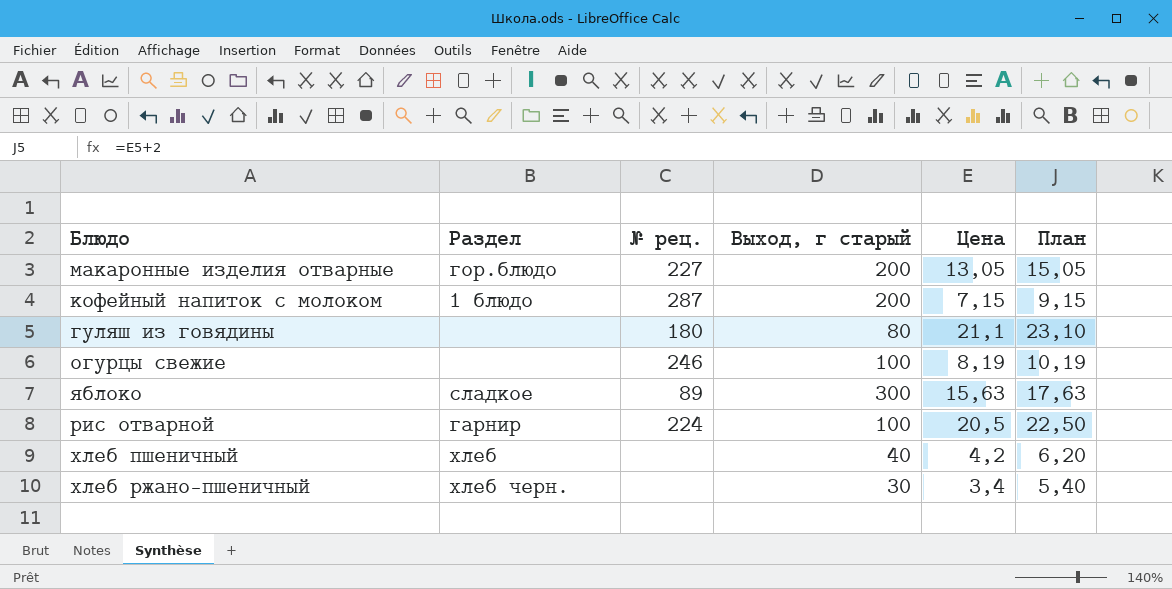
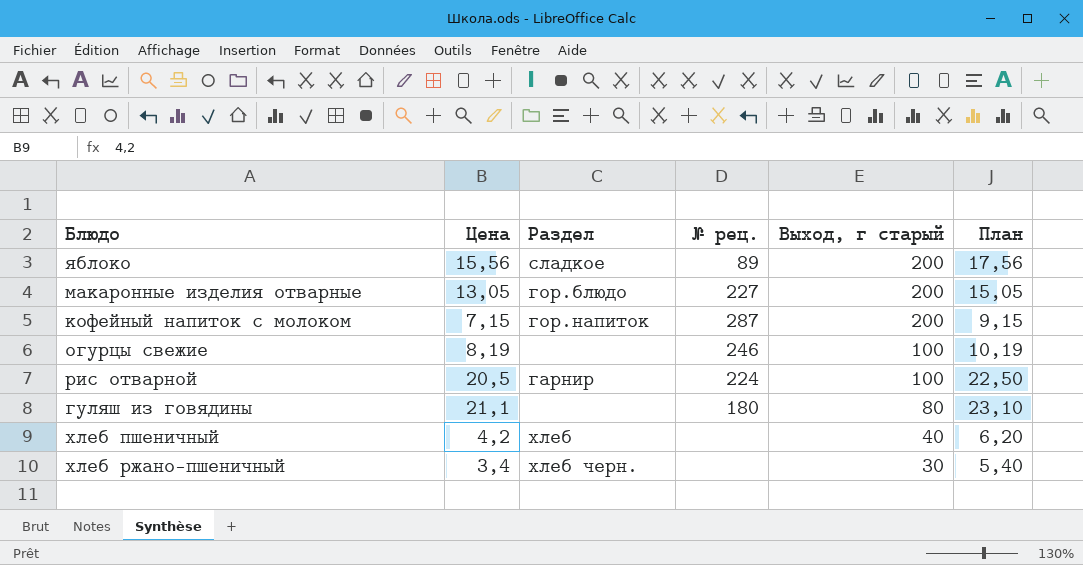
row order: none -> Выход, г старый descending
column Цена | position: 5 -> 2
яблоко | Цена: 15,63 -> 15,56
яблоко | Выход, г старый: 300 -> 200
яблоко | План: 17,63 -> 17,56
кофейный напиток с молоком | Раздел: 1 блюдо -> гор.напиток

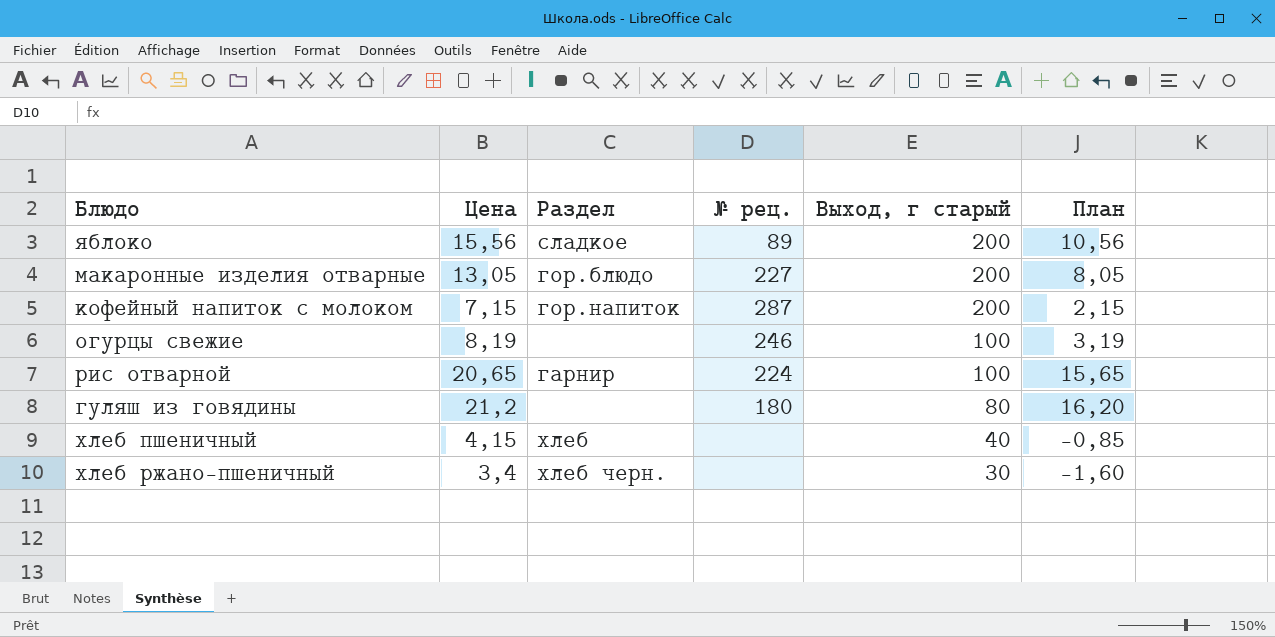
column План | formula: [Цена] + 2 -> [Цена] - 5
рис отварной | Цена: 20,5 -> 20,65
гуляш из говядины | Цена: 21,1 -> 21,2
хлеб пшеничный | Цена: 4,2 -> 4,15

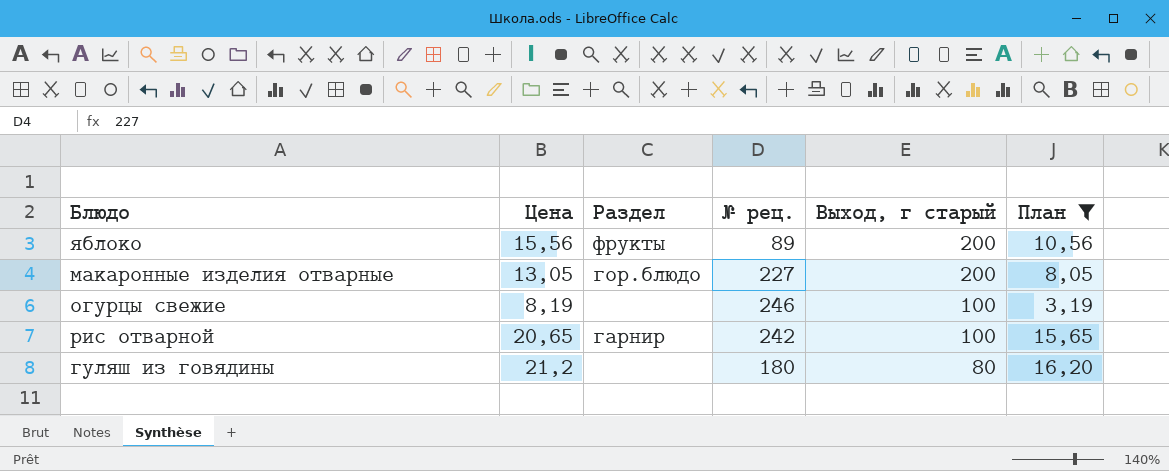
filter: none -> План >= 3,19
яблоко | Раздел: сладкое -> фрукты
рис отварной | № рец.: 224 -> 242

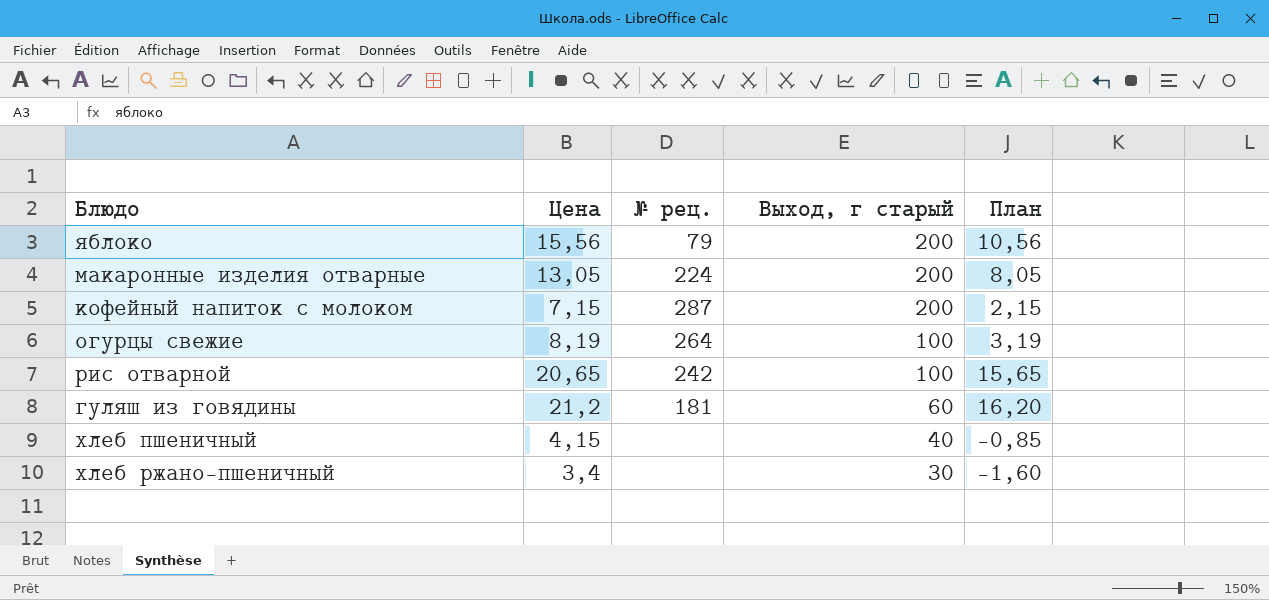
filter: План >= 3,19 -> none
column Раздел | position: 3 -> none
яблоко | № рец.: 89 -> 79
макаронные изделия отварные | № рец.: 227 -> 224
огурцы свежие | № рец.: 246 -> 264
гуляш из говядины | № рец.: 180 -> 181
гуляш из говядины | Выход, г старый: 80 -> 60

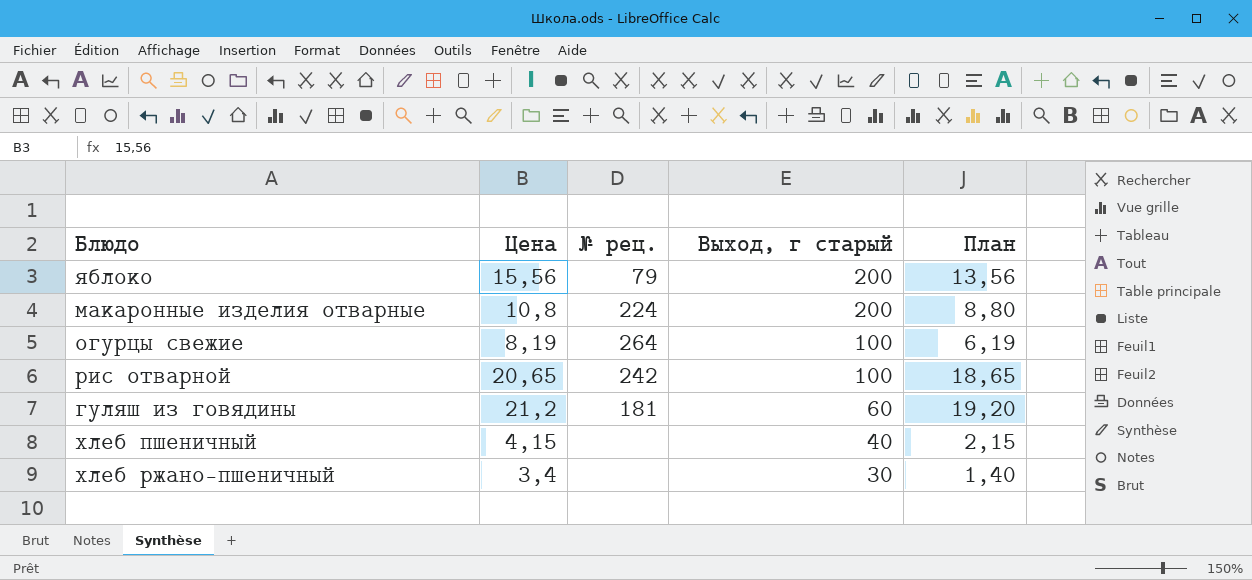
column План | formula: [Цена] - 5 -> [Цена] - 2
row кофейный напиток с молоком: 7,15 | 287 | 200 | 2,15 -> none
макаронные изделия отварные | Цена: 13,05 -> 10,8

